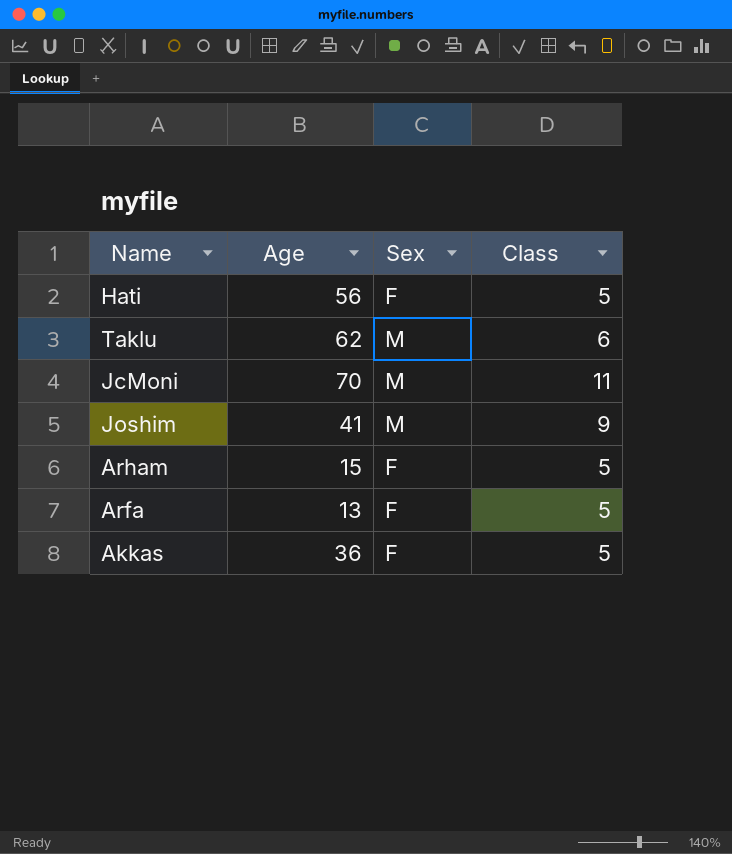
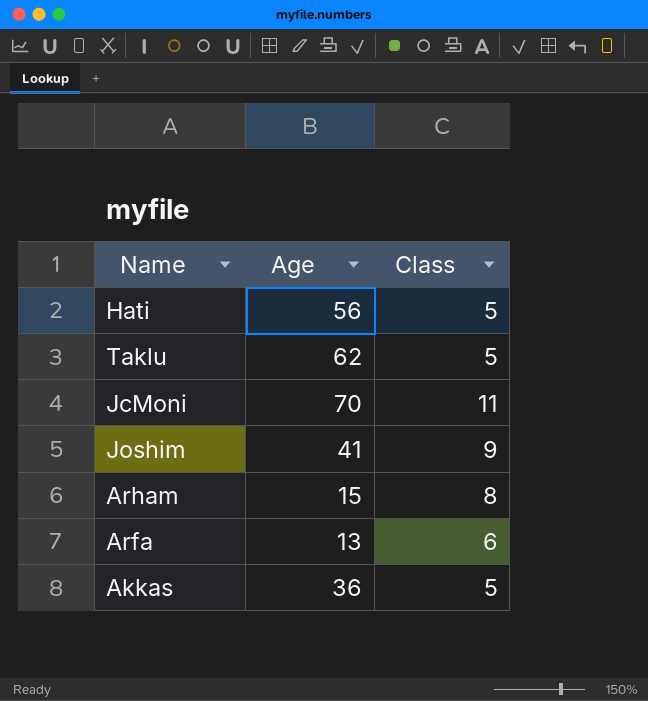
column Sex | position: 3 -> none
Taklu | Class: 6 -> 5
Arham | Class: 5 -> 8
Arfa | Class: 5 -> 6

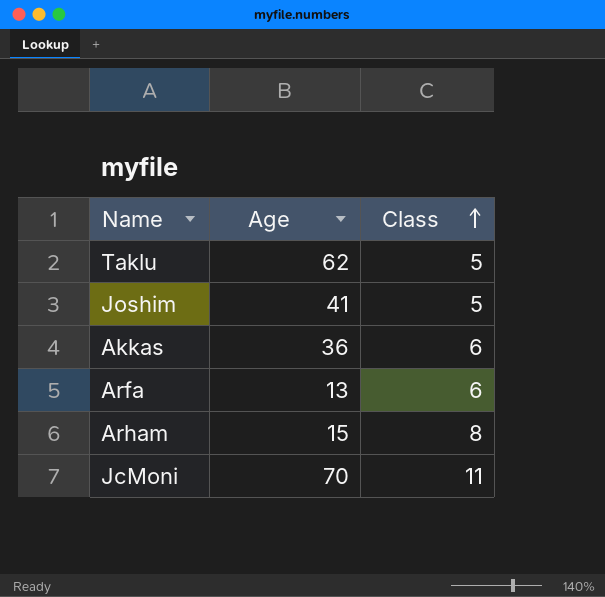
row order: none -> Class ascending
row Hati: 56 | 5 -> none
Joshim | Class: 9 -> 5
Akkas | Class: 5 -> 6

